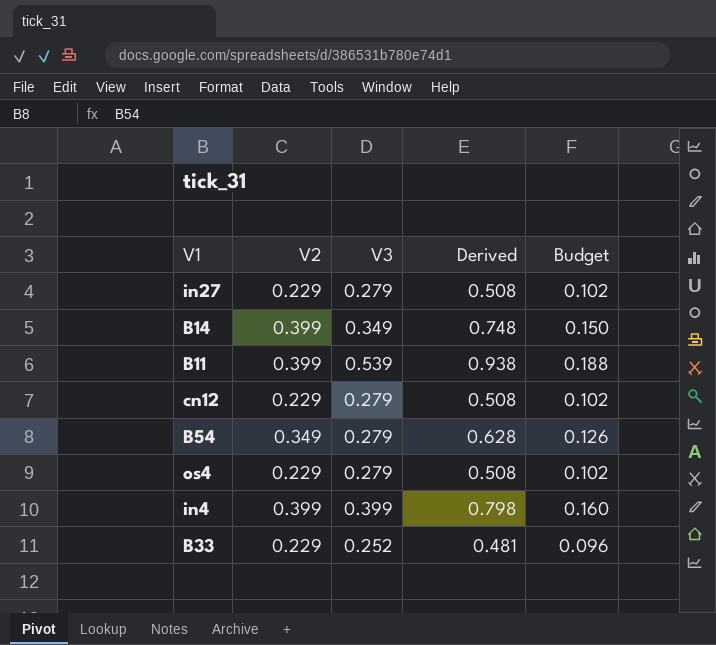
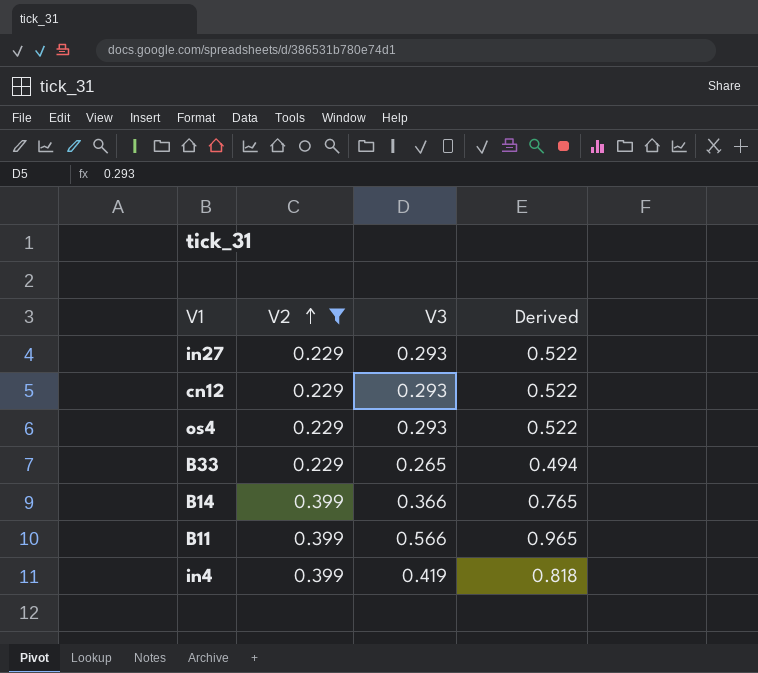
filter: none -> V2 != 0.349
row order: none -> V2 ascending
column Budget | formula: [Derived] * 0.2 -> none
in27 | V3: 0.279 -> 0.293
in27 | Derived: 0.508 -> 0.522
cn12 | V3: 0.279 -> 0.293
cn12 | Derived: 0.508 -> 0.522
os4 | V3: 0.279 -> 0.293
os4 | Derived: 0.508 -> 0.522
B33 | V3: 0.252 -> 0.265
B33 | Derived: 0.481 -> 0.494
B14 | V3: 0.349 -> 0.366
B14 | Derived: 0.748 -> 0.765
B11 | V3: 0.539 -> 0.566
B11 | Derived: 0.938 -> 0.965
in4 | V3: 0.399 -> 0.419
in4 | Derived: 0.798 -> 0.818

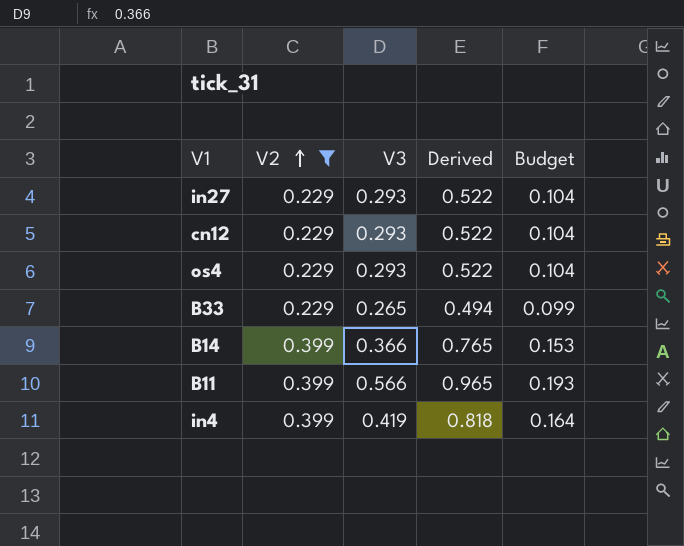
column Budget | formula: none -> [Derived] * 0.2

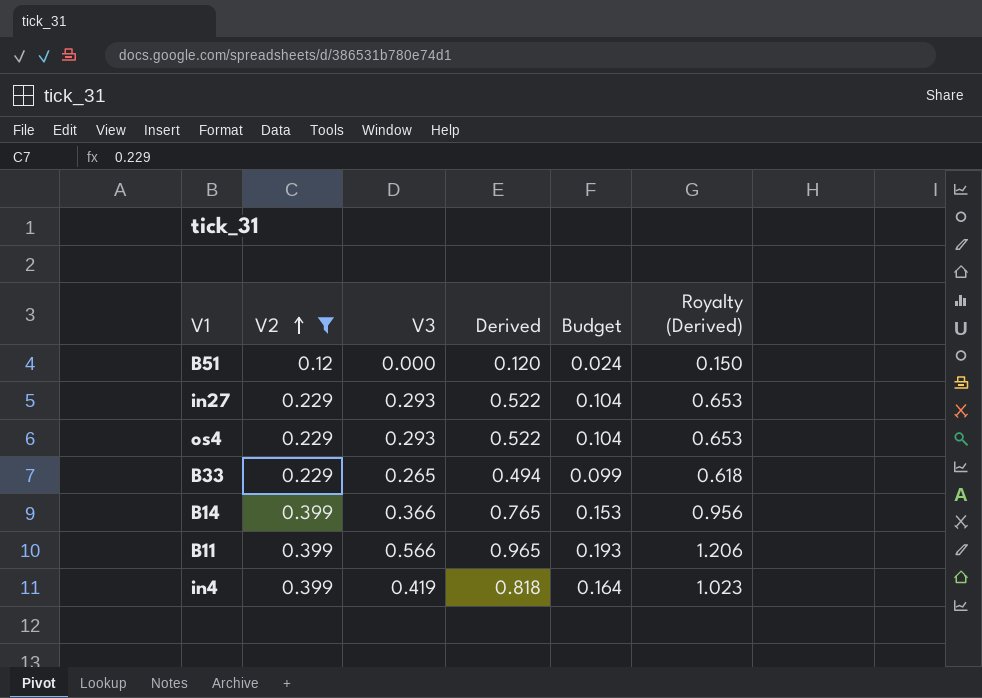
column Royalty (Derived) | formula: none -> [Derived] * 1.25
row cn12: 0.229 | 0.293 | 0.522 | 0.104 -> none
row B51: none -> 0.12 | 0.000 | 0.120 | 0.024 | 0.150

